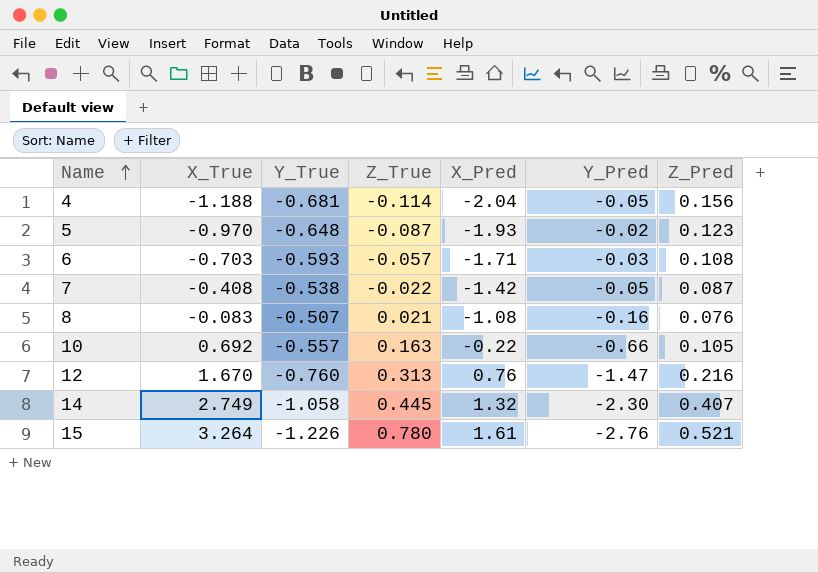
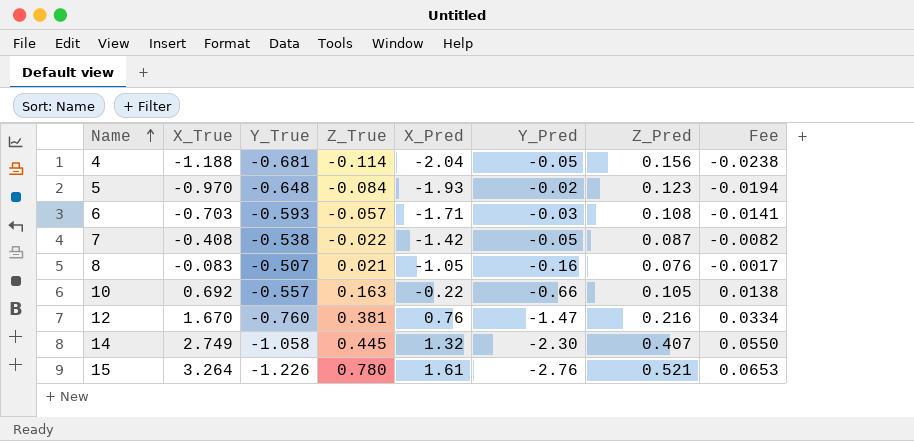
column Fee | formula: none -> [X_True] * 0.02
5 | Z_True: -0.087 -> -0.084
8 | X_Pred: -1.08 -> -1.05
12 | Z_True: 0.313 -> 0.381

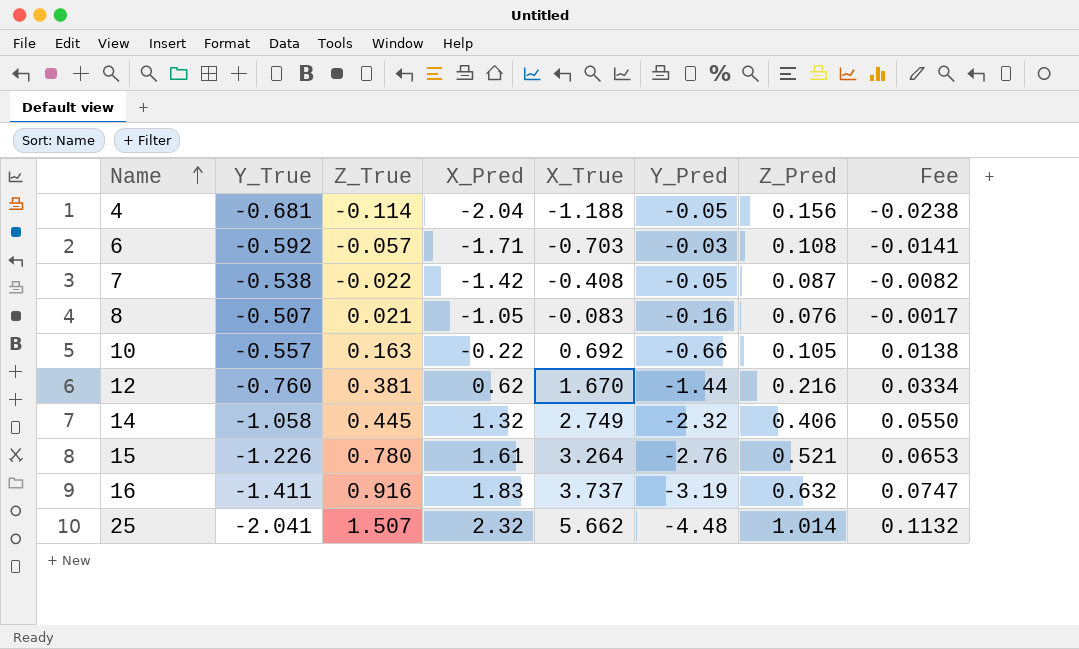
column X_True | position: 2 -> 5
row 5: -0.970 | -0.648 | -0.084 | -1.93 | -0.02 | 0.123 | -0.0194 -> none
6 | Y_True: -0.593 -> -0.592
12 | X_Pred: 0.76 -> 0.62
12 | Y_Pred: -1.47 -> -1.44
14 | Y_Pred: -2.30 -> -2.32
14 | Z_Pred: 0.407 -> 0.406
row 16: none -> -1.411 | 0.916 | 1.83 | 3.737 | -3.19 | 0.632 | 0.0747
row 25: none -> -2.041 | 1.507 | 2.32 | 5.662 | -4.48 | 1.014 | 0.1132

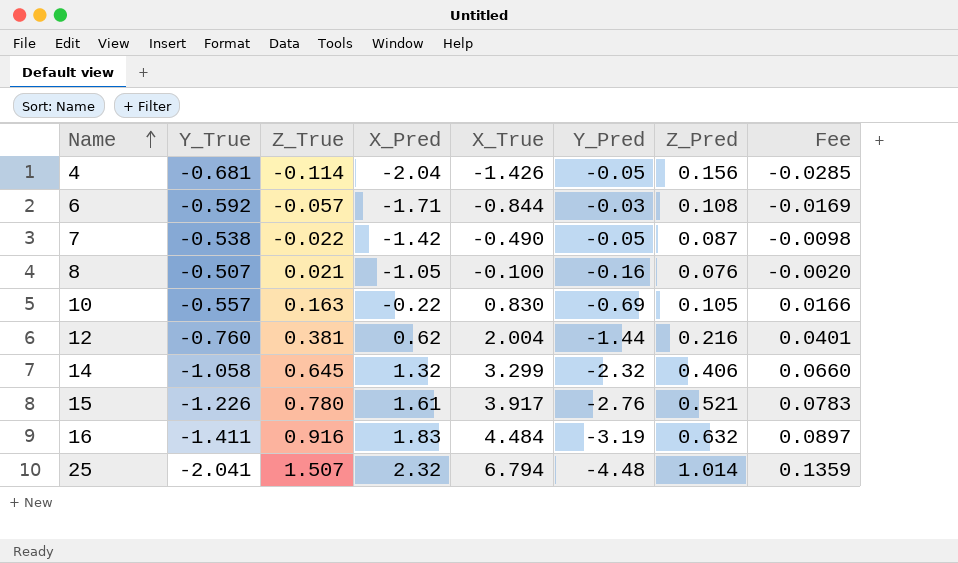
4 | X_True: -1.188 -> -1.426
4 | Fee: -0.0238 -> -0.0285
6 | X_True: -0.703 -> -0.844
6 | Fee: -0.0141 -> -0.0169
7 | X_True: -0.408 -> -0.490
7 | Fee: -0.0082 -> -0.0098
8 | X_True: -0.083 -> -0.100
8 | Fee: -0.0017 -> -0.0020
10 | X_True: 0.692 -> 0.830
10 | Y_Pred: -0.66 -> -0.69
10 | Fee: 0.0138 -> 0.0166
12 | X_True: 1.670 -> 2.004
12 | Fee: 0.0334 -> 0.0401
14 | Z_True: 0.445 -> 0.645
14 | X_True: 2.749 -> 3.299
14 | Fee: 0.0550 -> 0.0660
15 | X_True: 3.264 -> 3.917
15 | Fee: 0.0653 -> 0.0783
16 | X_True: 3.737 -> 4.484
16 | Fee: 0.0747 -> 0.0897
25 | X_True: 5.662 -> 6.794
25 | Fee: 0.1132 -> 0.1359

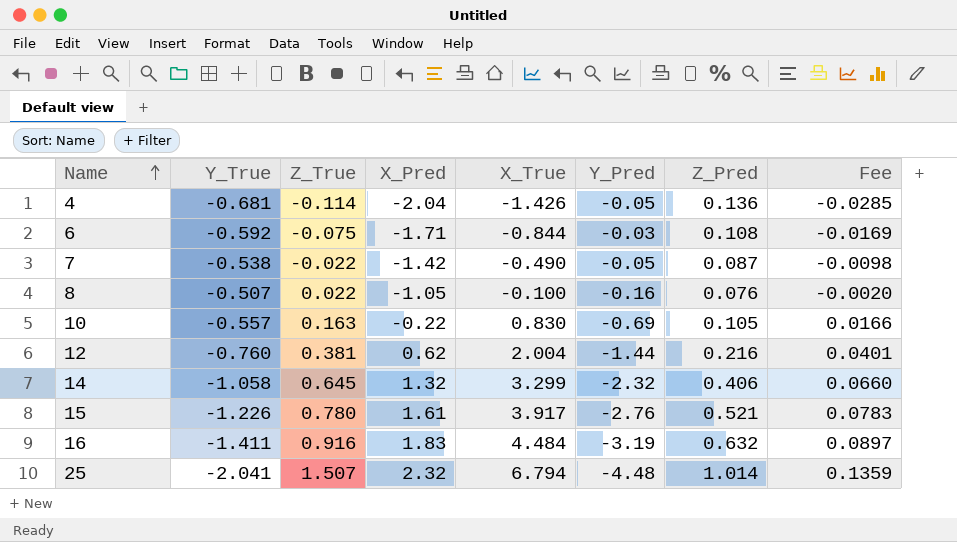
4 | Z_Pred: 0.156 -> 0.136
6 | Z_True: -0.057 -> -0.075
8 | Z_True: 0.021 -> 0.022

